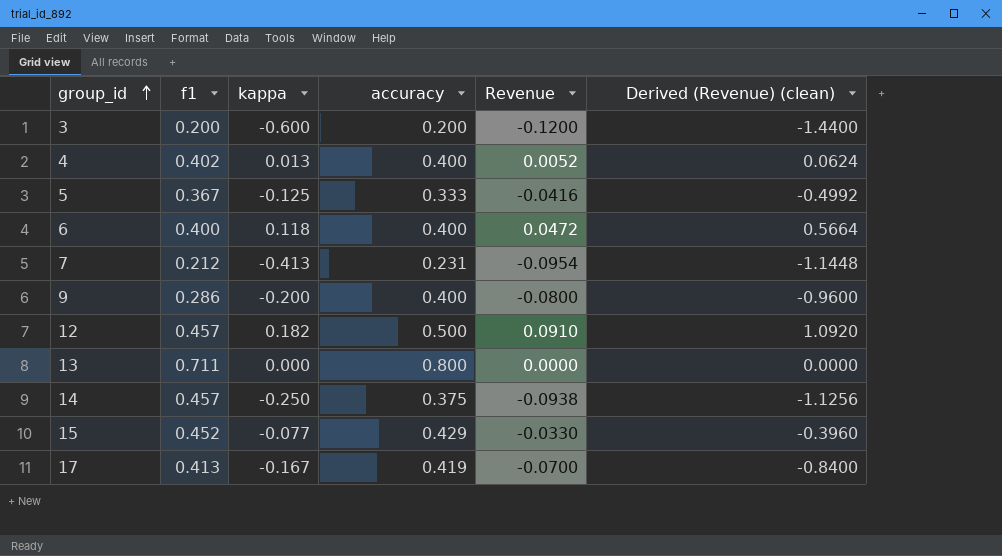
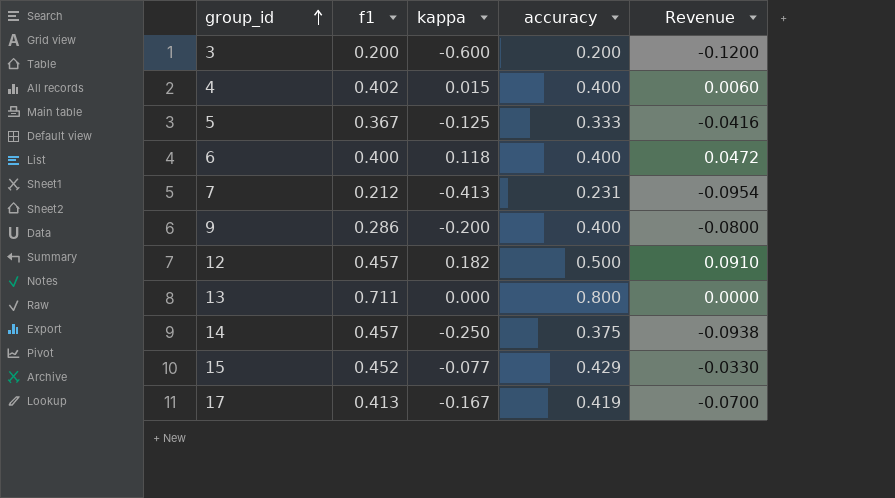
column Derived (Revenue) (clean) | formula: [Revenue] * 12 -> none
4 | kappa: 0.013 -> 0.015
4 | Revenue: 0.0052 -> 0.0060

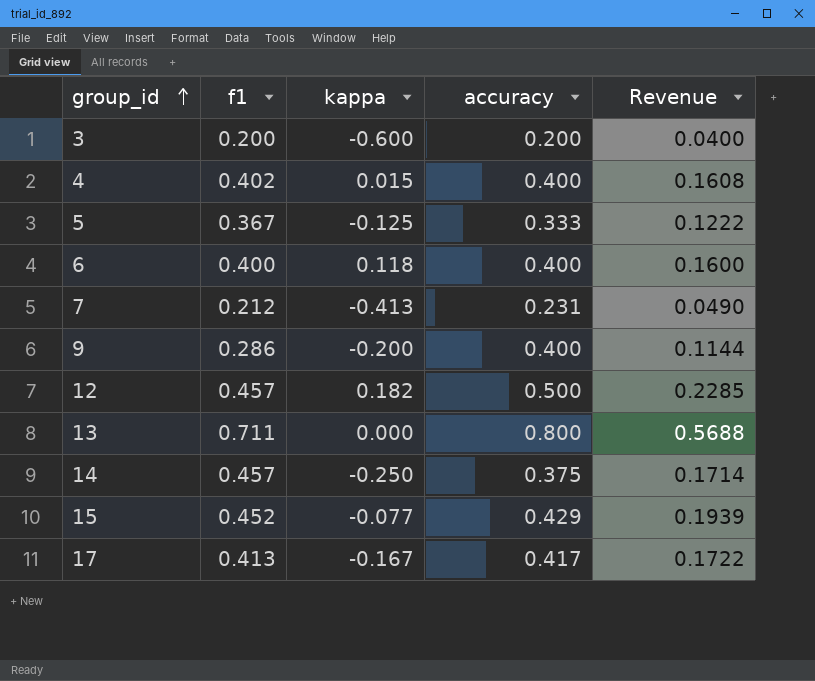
column Revenue | formula: [kappa] * [accuracy] -> [f1] * [accuracy]
17 | accuracy: 0.419 -> 0.417

